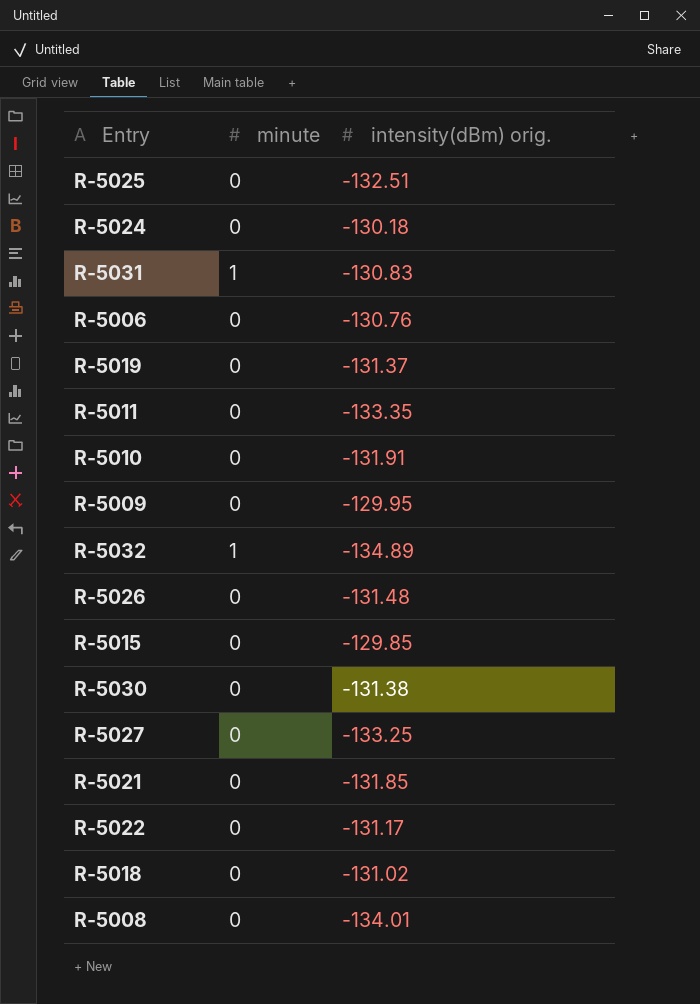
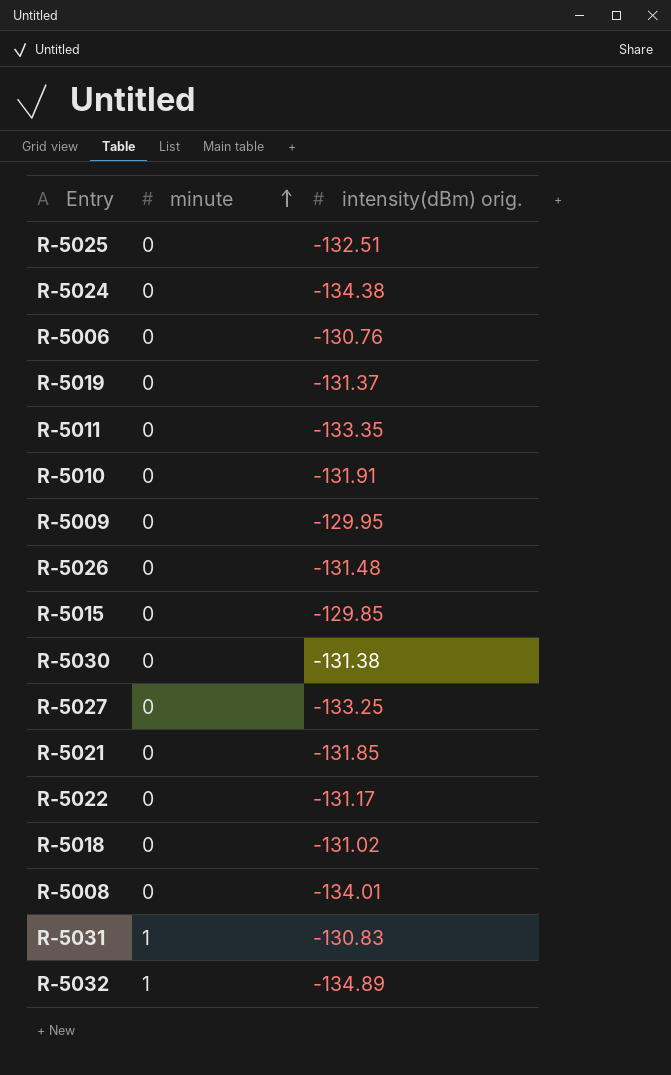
row order: none -> minute ascending
R-5024 | intensity(dBm) orig.: -130.18 -> -134.38

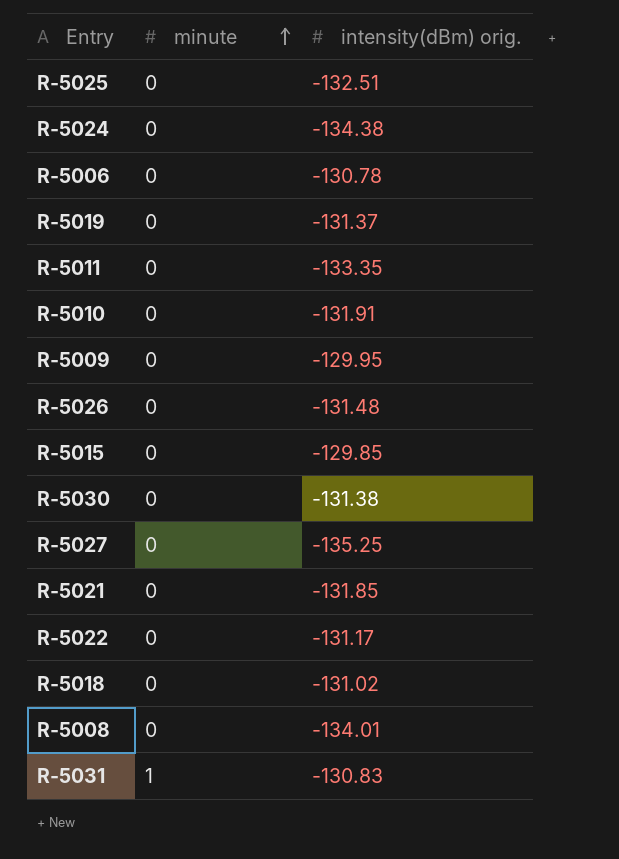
row R-5032: 1 | -134.89 -> none
R-5006 | intensity(dBm) orig.: -130.76 -> -130.78
R-5027 | intensity(dBm) orig.: -133.25 -> -135.25

